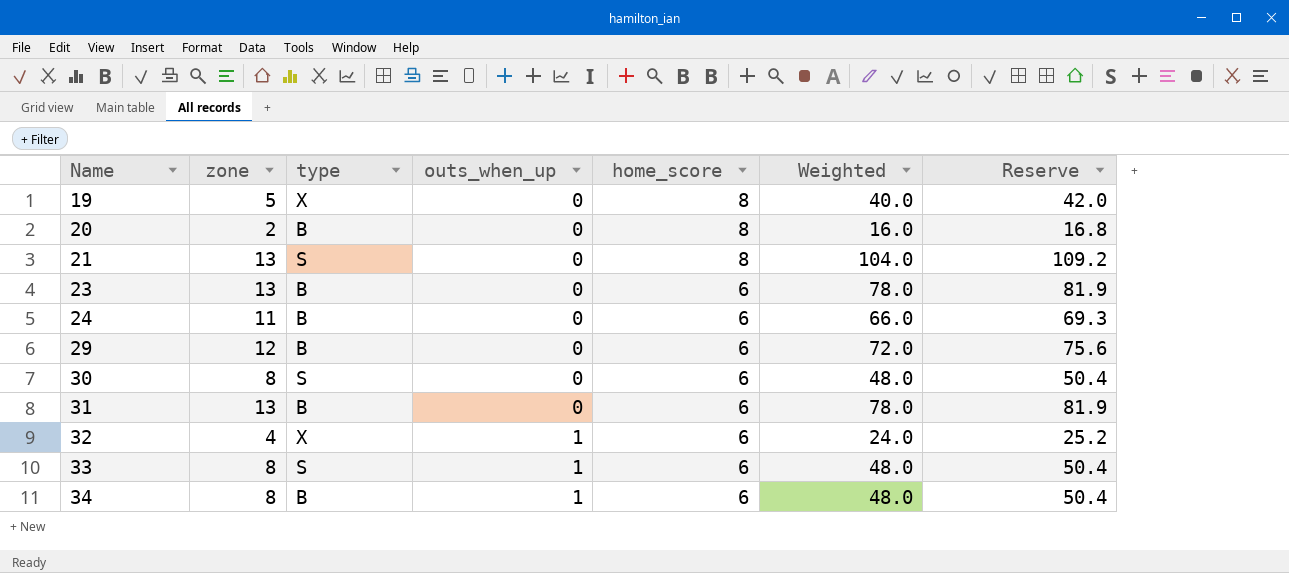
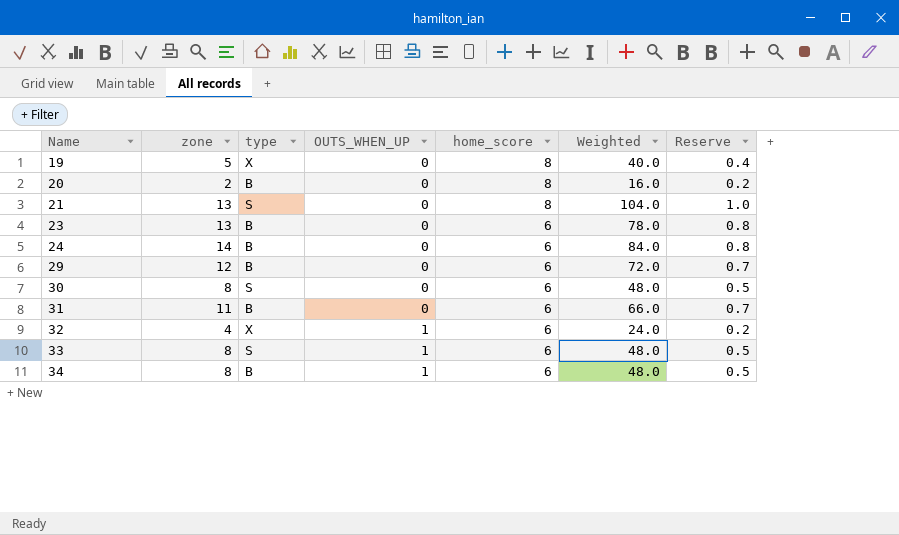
column name: outs_when_up -> OUTS_WHEN_UP
column Reserve | formula: [Weighted] * 1.05 -> [Weighted] * 0.01
24 | zone: 11 -> 14
24 | Weighted: 66.0 -> 84.0
31 | zone: 13 -> 11
31 | Weighted: 78.0 -> 66.0

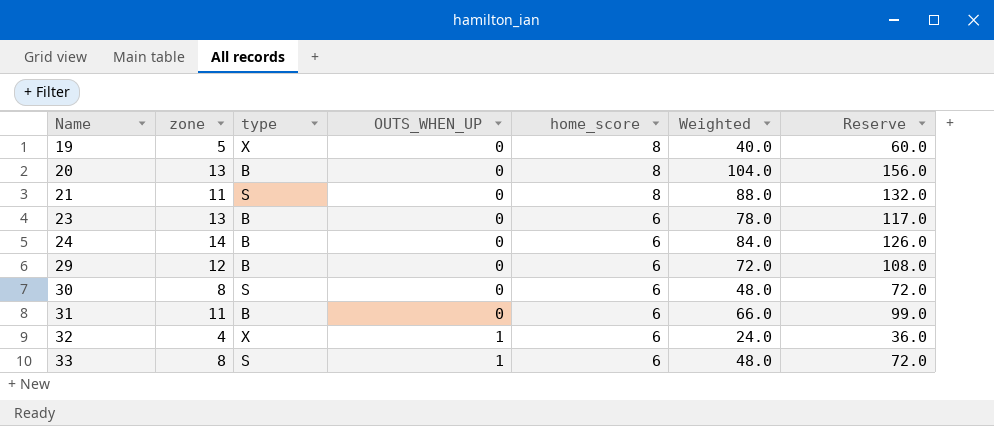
column Reserve | formula: [Weighted] * 0.01 -> [Weighted] * 1.5
row 34: 8 | B | 1 | 6 | 48.0 | 0.5 -> none
20 | zone: 2 -> 13
20 | Weighted: 16.0 -> 104.0
21 | zone: 13 -> 11
21 | Weighted: 104.0 -> 88.0

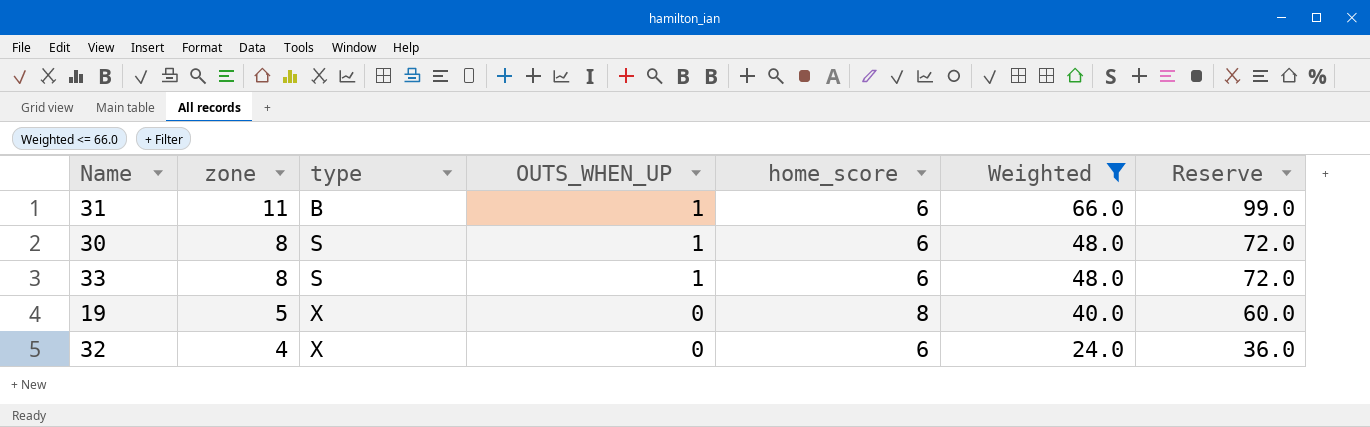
filter: none -> Weighted <= 66.0
row order: Name ascending -> zone descending
31 | OUTS_WHEN_UP: 0 -> 1
30 | OUTS_WHEN_UP: 0 -> 1
32 | OUTS_WHEN_UP: 1 -> 0

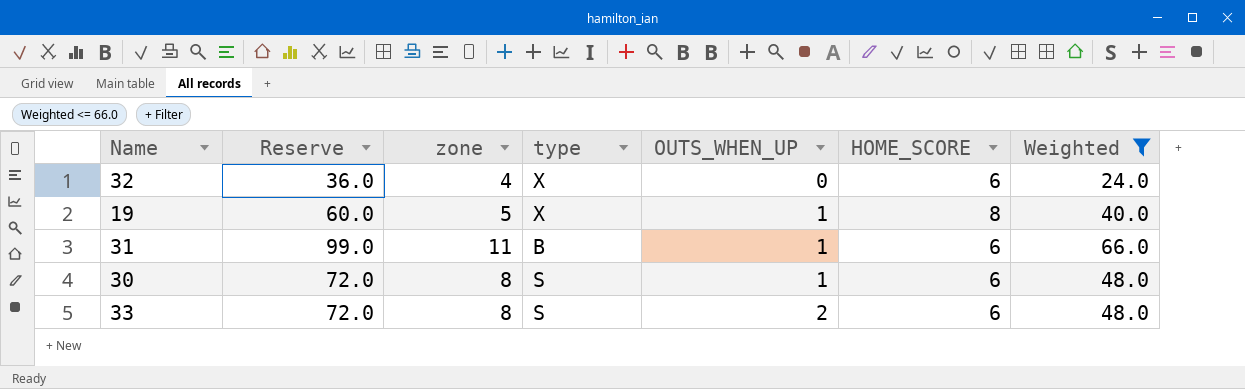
row order: zone descending -> OUTS_WHEN_UP ascending
column Reserve | position: 7 -> 2
column name: home_score -> HOME_SCORE
19 | OUTS_WHEN_UP: 0 -> 1
33 | OUTS_WHEN_UP: 1 -> 2

